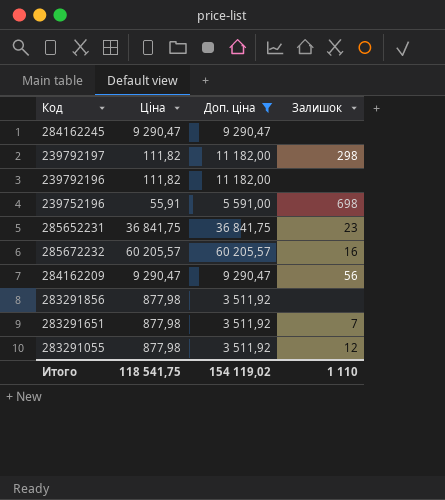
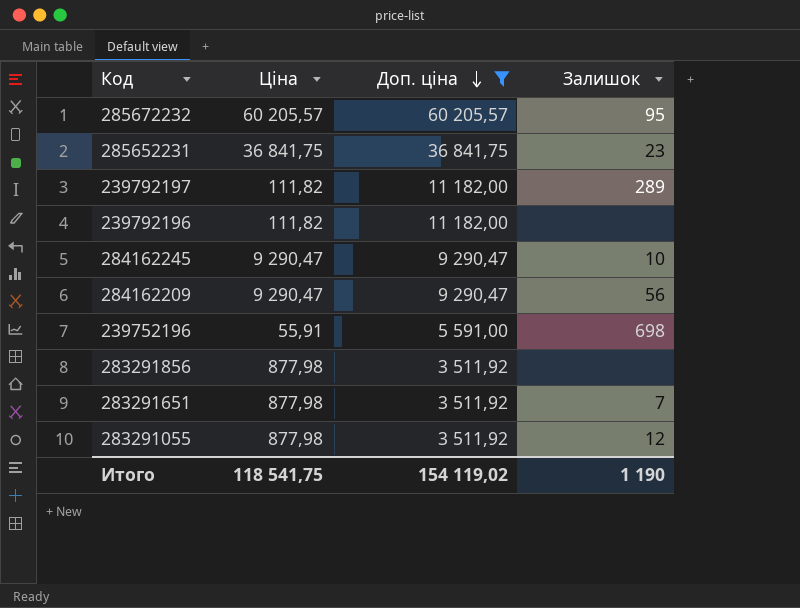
row order: none -> Доп. ціна descending
285672232 | Залишок: 16 -> 95
239792197 | Залишок: 298 -> 289
284162245 | Залишок: none -> 10
Итого | Залишок: 1 110 -> 1 190

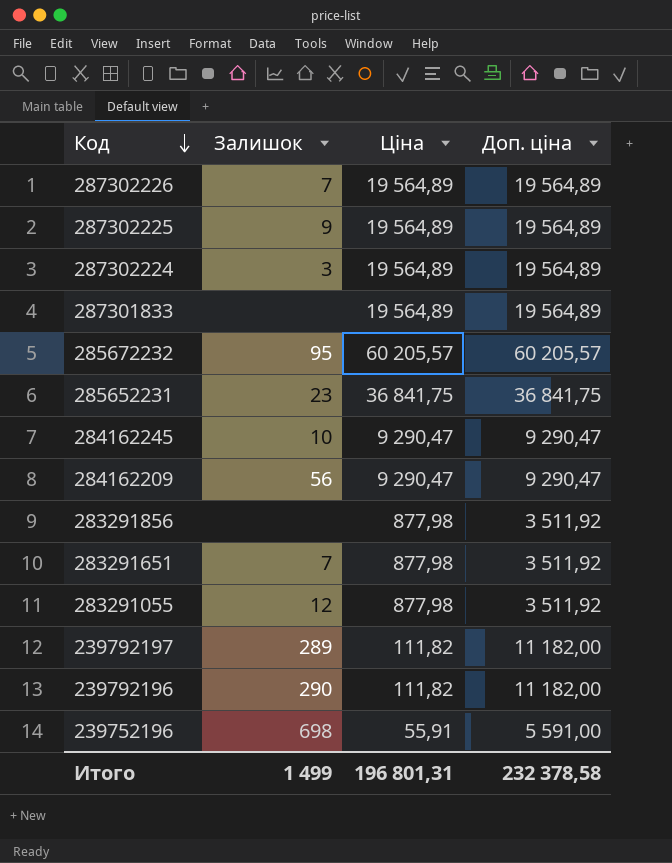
filter: Доп. ціна != 19 564,89 -> none
row order: Доп. ціна descending -> Код descending
column Залишок | position: 4 -> 2
239792196 | Залишок: none -> 290
Итого | Залишок: 1 190 -> 1 499
Итого | Ціна: 118 541,75 -> 196 801,31
Итого | Доп. ціна: 154 119,02 -> 232 378,58

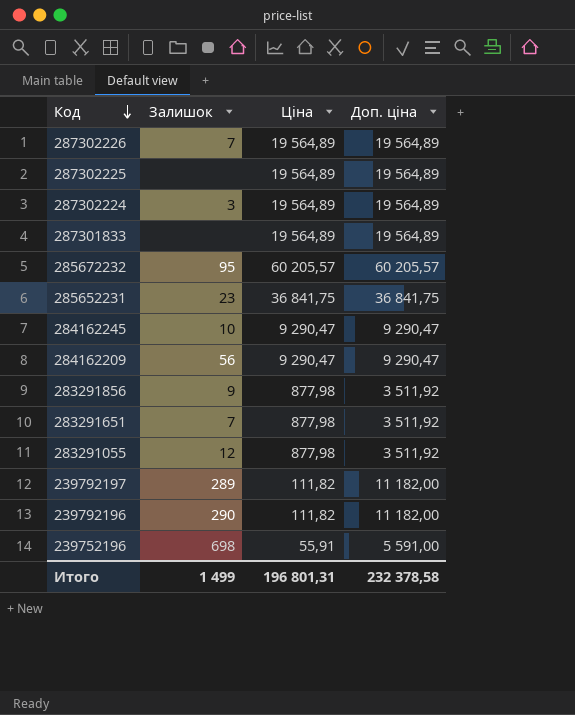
287302225 | Залишок: 9 -> none
283291856 | Залишок: none -> 9

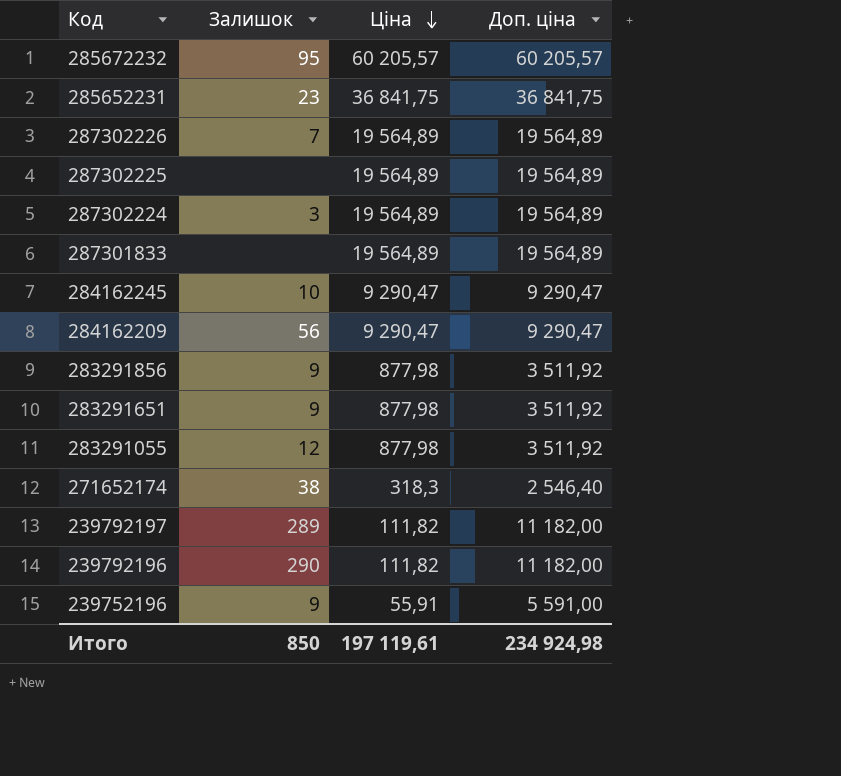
row order: Код descending -> Ціна descending
283291651 | Залишок: 7 -> 9
row 271652174: none -> 38 | 318,3 | 2 546,40
239752196 | Залишок: 698 -> 9
Итого | Залишок: 1 499 -> 850
Итого | Ціна: 196 801,31 -> 197 119,61
Итого | Доп. ціна: 232 378,58 -> 234 924,98

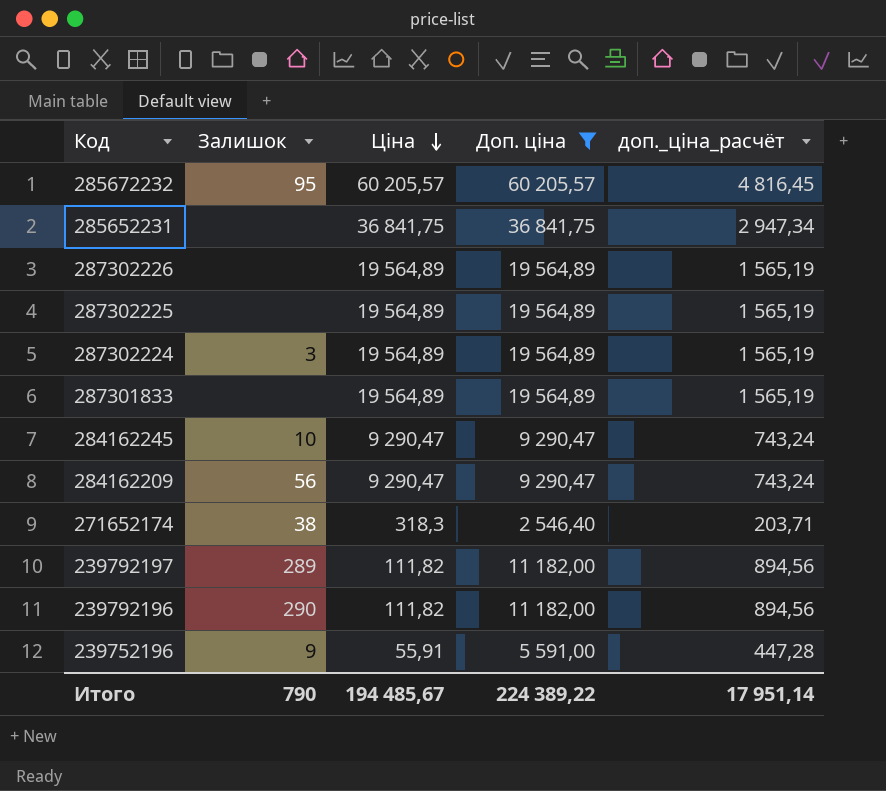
filter: none -> Доп. ціна != 3 511,92
column доп._ціна_расчёт | formula: none -> [Доп. ціна] * 0,08
285652231 | Залишок: 23 -> none
287302226 | Залишок: 7 -> none
Итого | Залишок: 850 -> 790
Итого | Ціна: 197 119,61 -> 194 485,67
Итого | Доп. ціна: 234 924,98 -> 224 389,22

